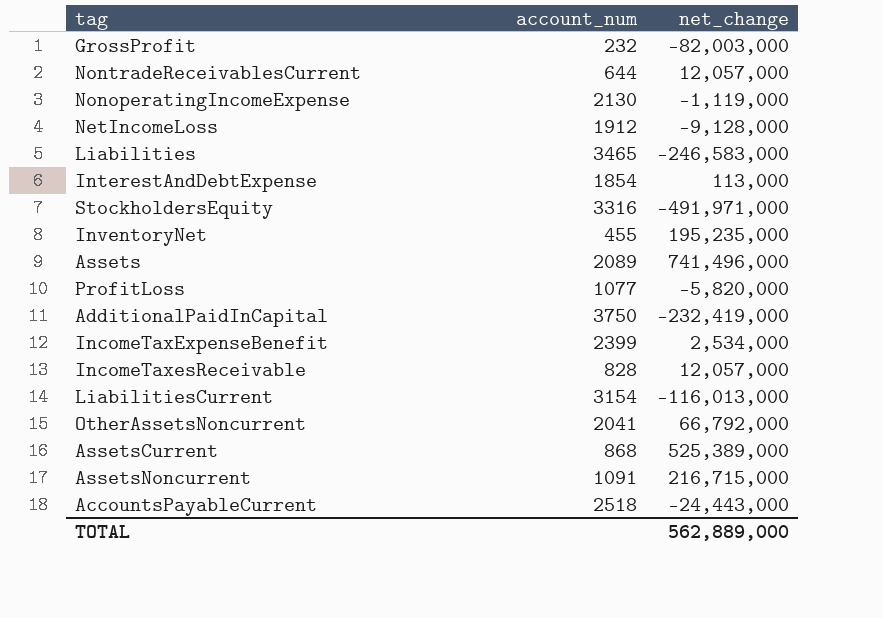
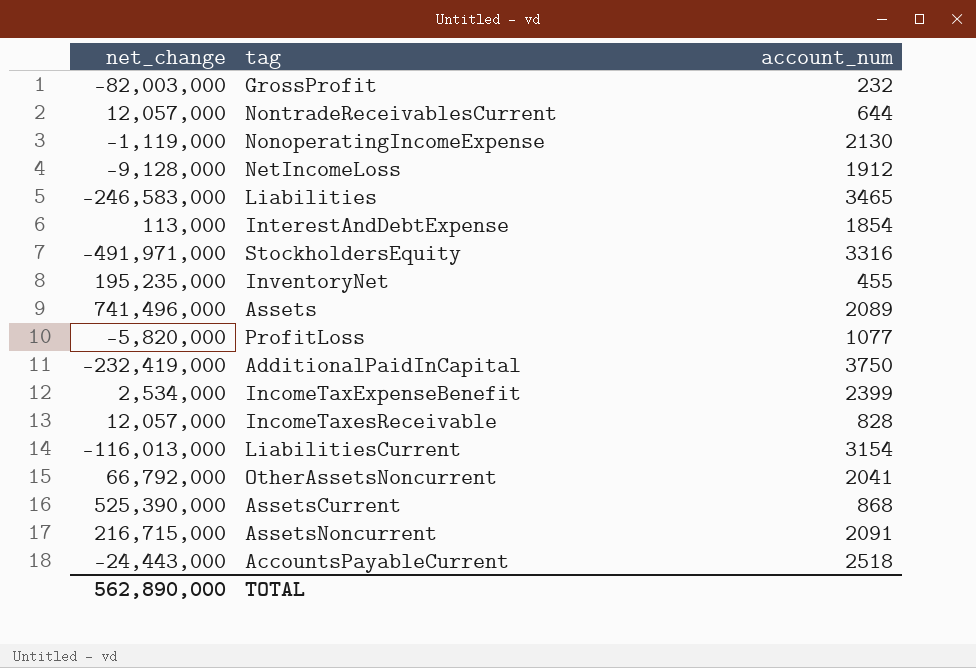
column net_change | position: 3 -> 1
AssetsCurrent | net_change: 525,389,000 -> 525,390,000
AssetsNoncurrent | account_num: 1091 -> 2091
TOTAL | net_change: 562,889,000 -> 562,890,000

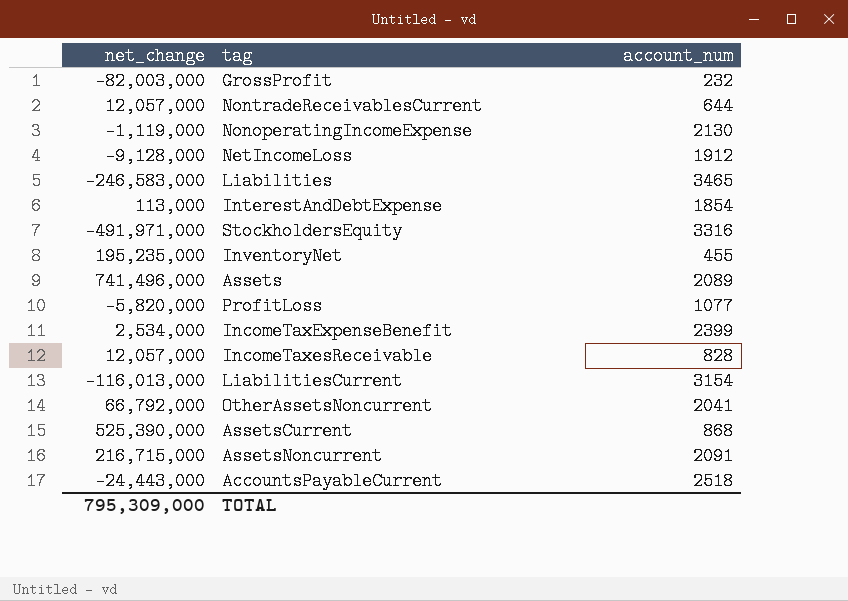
row AdditionalPaidInCapital: -232,419,000 | 3750 -> none
TOTAL | net_change: 562,890,000 -> 795,309,000

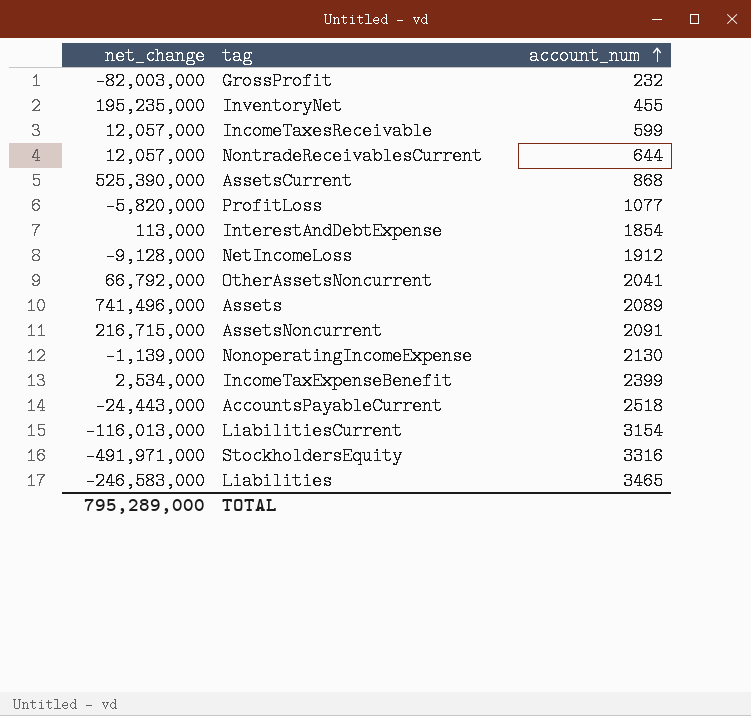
row order: none -> account_num ascending
IncomeTaxesReceivable | account_num: 828 -> 599
NonoperatingIncomeExpense | net_change: -1,119,000 -> -1,139,000
TOTAL | net_change: 795,309,000 -> 795,289,000

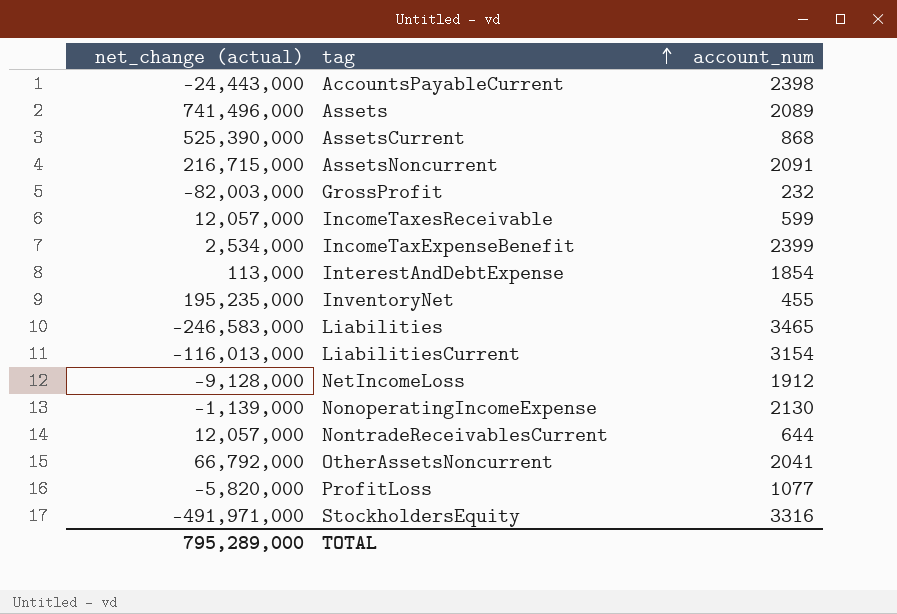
row order: account_num ascending -> tag ascending
column name: net_change -> net_change (actual)
AccountsPayableCurrent | account_num: 2518 -> 2398

